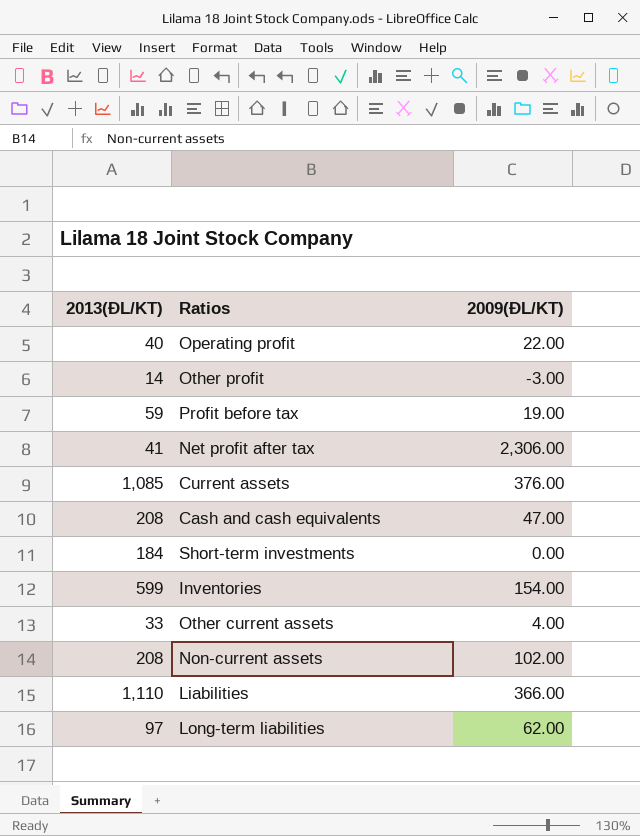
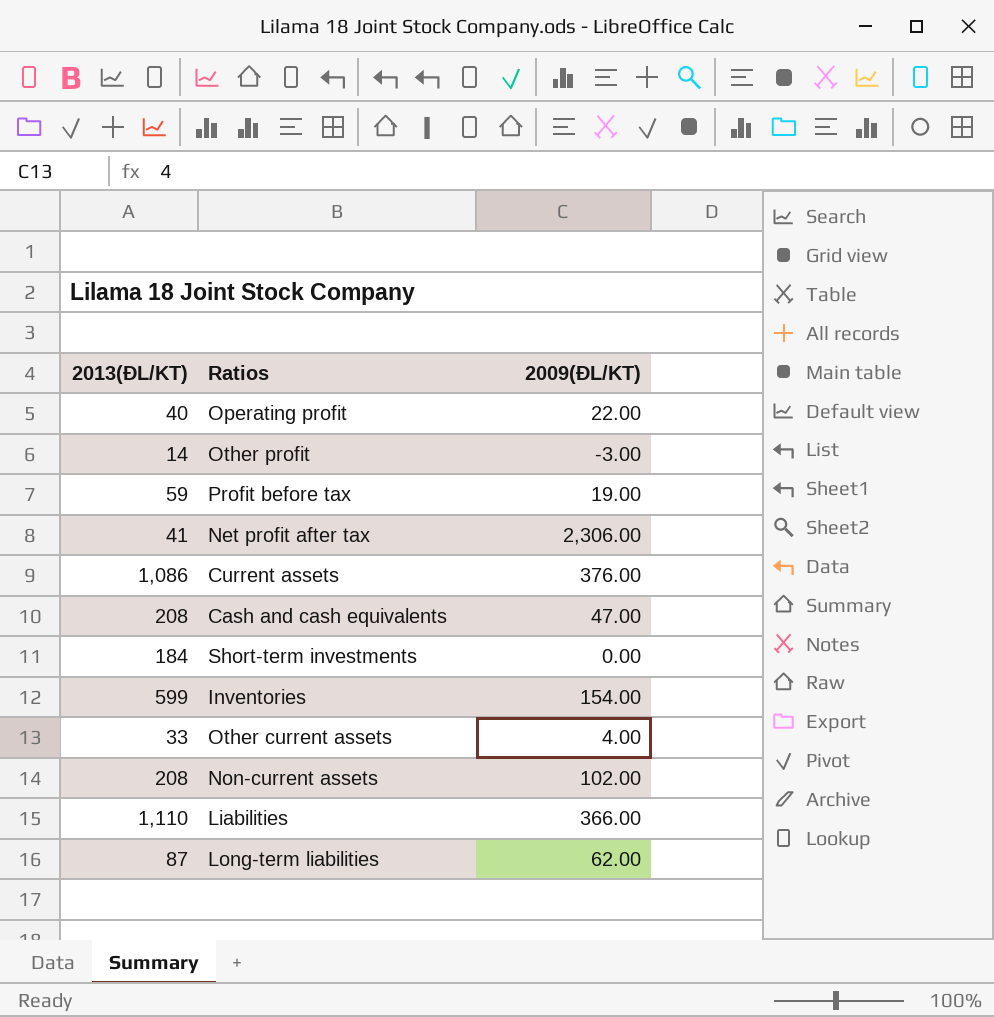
Current assets | 2013(ĐL/KT): 1,085 -> 1,086
Long-term liabilities | 2013(ĐL/KT): 97 -> 87

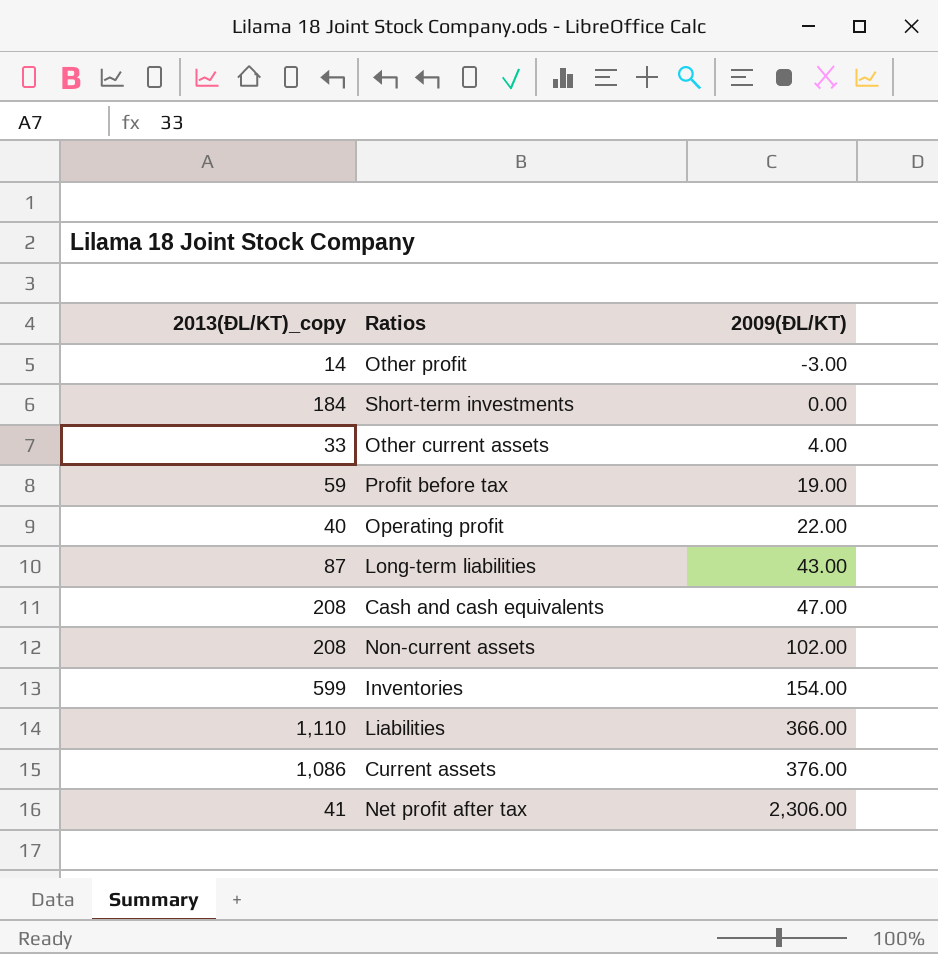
row order: none -> 2009(ĐL/KT) ascending
column name: 2013(ĐL/KT) -> 2013(ĐL/KT)_copy
Long-term liabilities | 2009(ĐL/KT): 62.00 -> 43.00

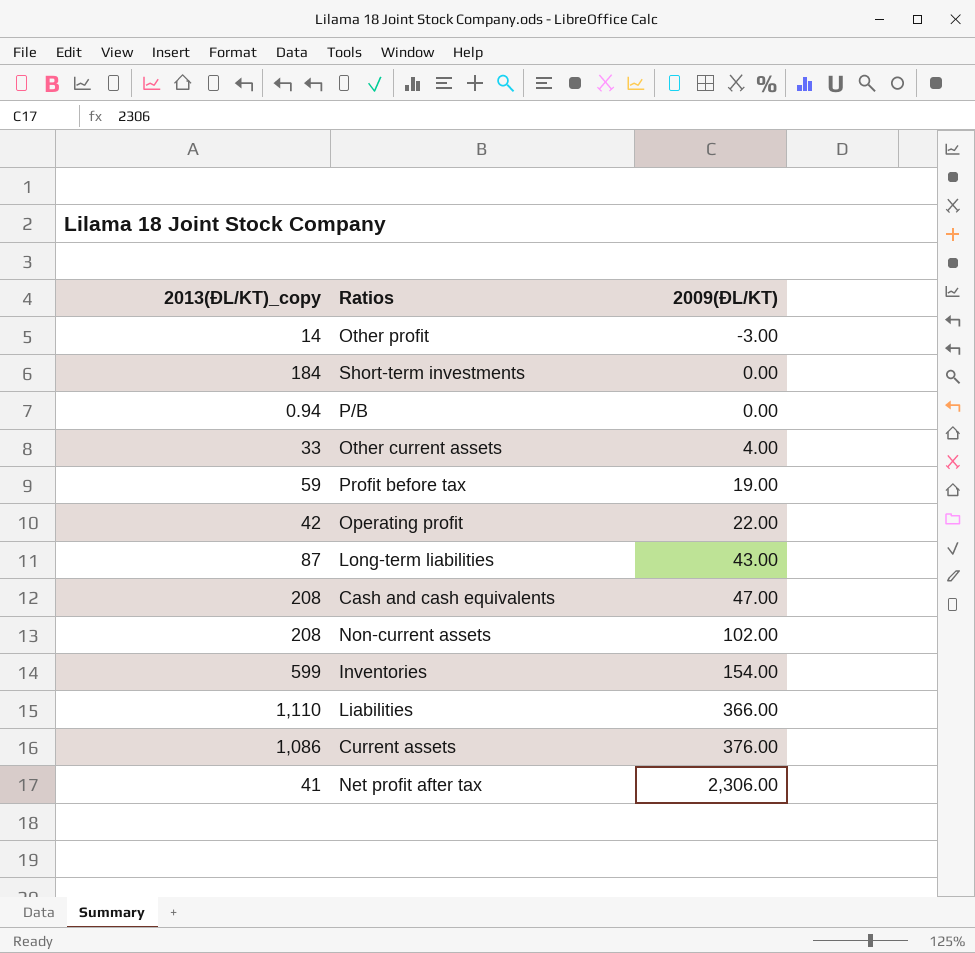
row P/B: none -> 0.94 | 0.00
Operating profit | 2013(ĐL/KT)_copy: 40 -> 42

